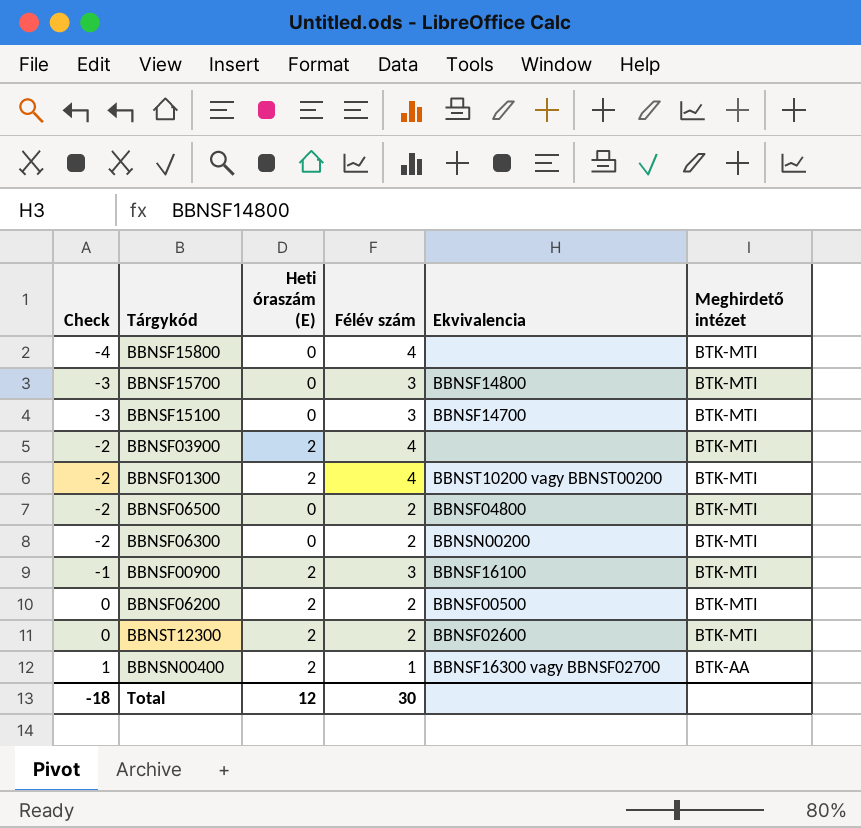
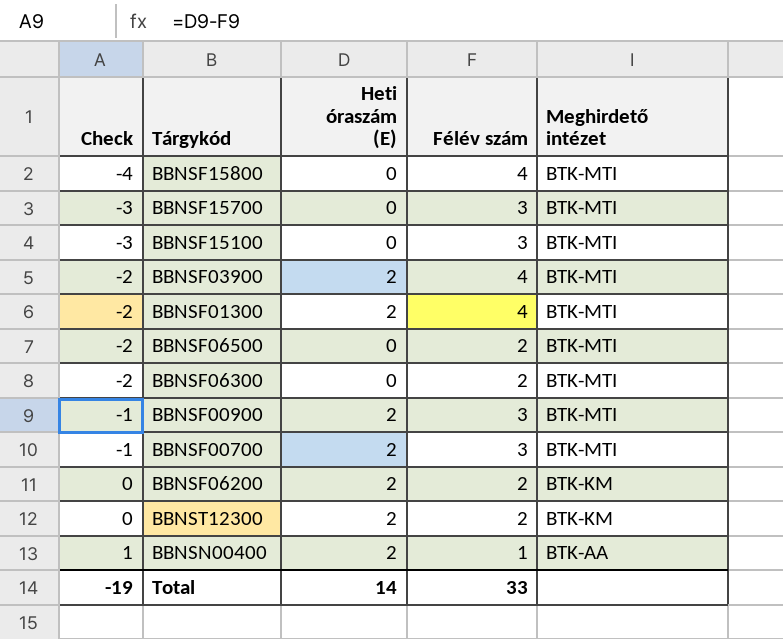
column Ekvivalencia | position: 5 -> none
row BBNSF00700: none -> -1 | 2 | 3 | BTK-MTI
BBNSF06200 | Meghirdető intézet: BTK-MTI -> BTK-KM
BBNST12300 | Meghirdető intézet: BTK-MTI -> BTK-KM
Total | Check: -18 -> -19
Total | Heti óraszám (E): 12 -> 14
Total | Félév szám: 30 -> 33

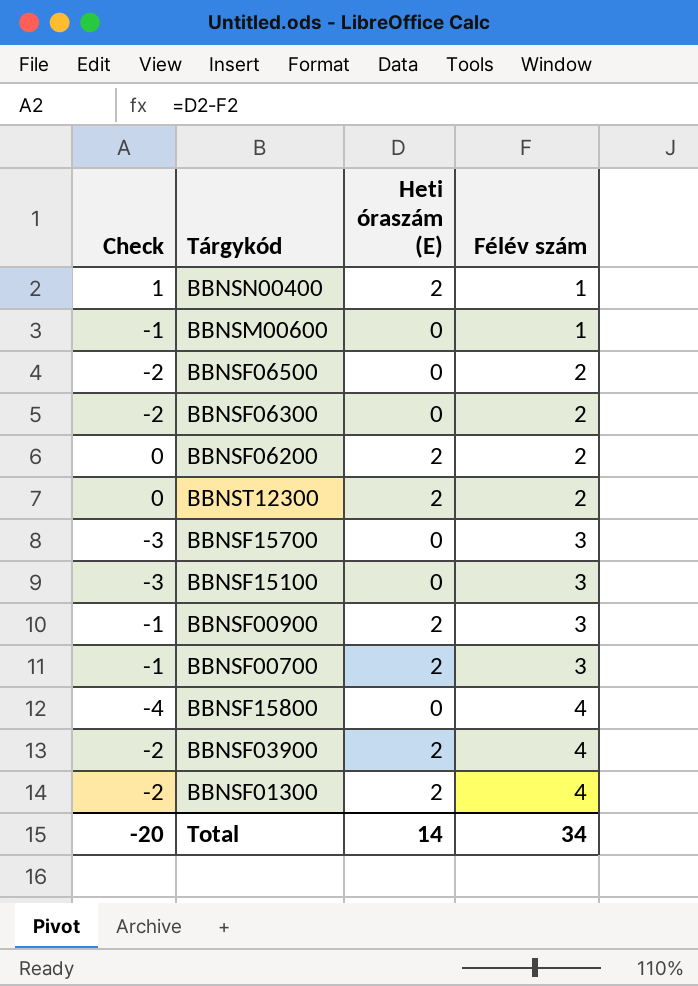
row order: Check ascending -> Félév szám ascending
column Meghirdető intézet | position: 5 -> none
row BBNSM00600: none -> -1 | 0 | 1
Total | Check: -19 -> -20
Total | Félév szám: 33 -> 34

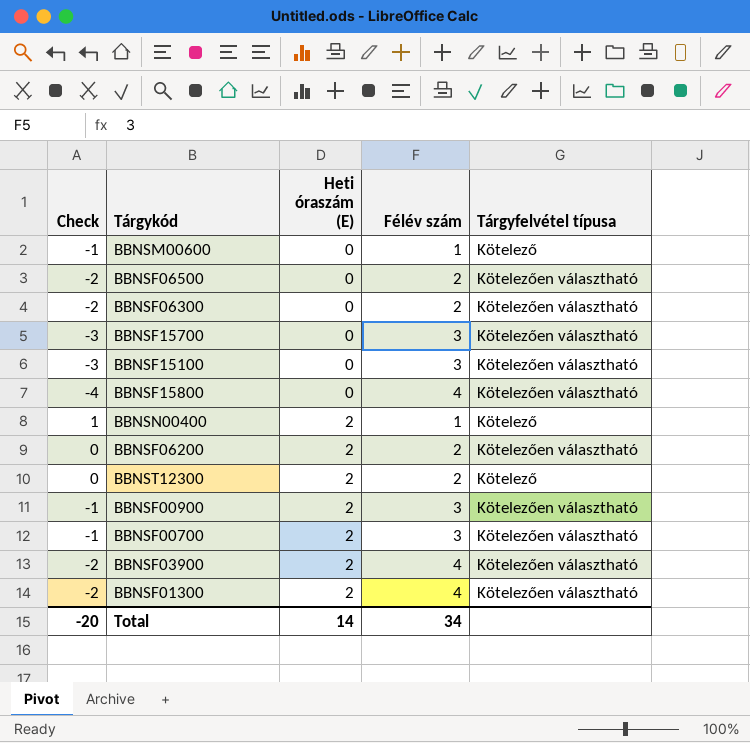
row order: Félév szám ascending -> Heti óraszám (E) ascending
column Tárgyfelvétel típusa | position: none -> 5

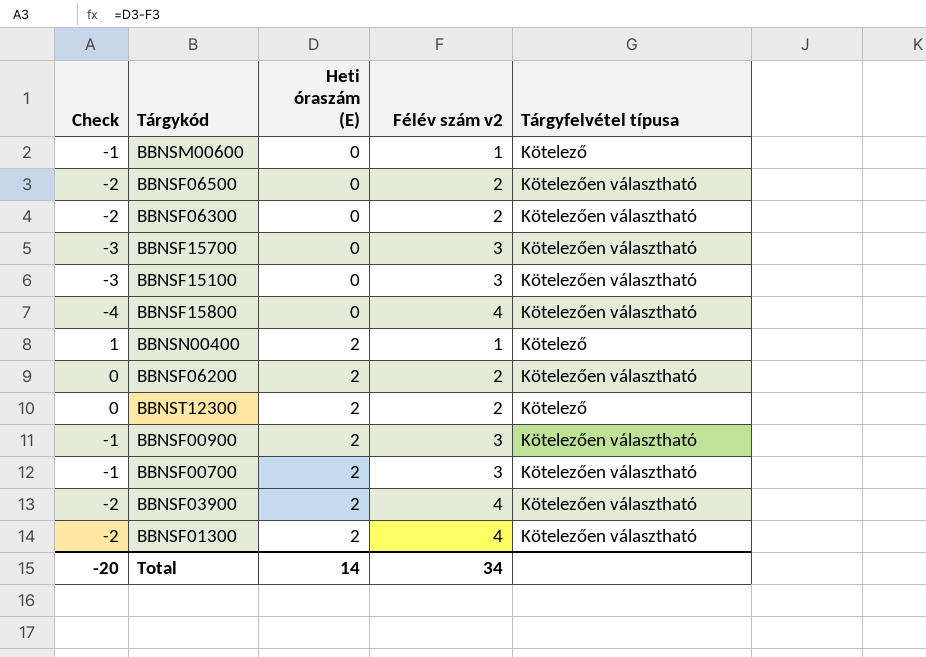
column name: Félév szám -> Félév szám v2

